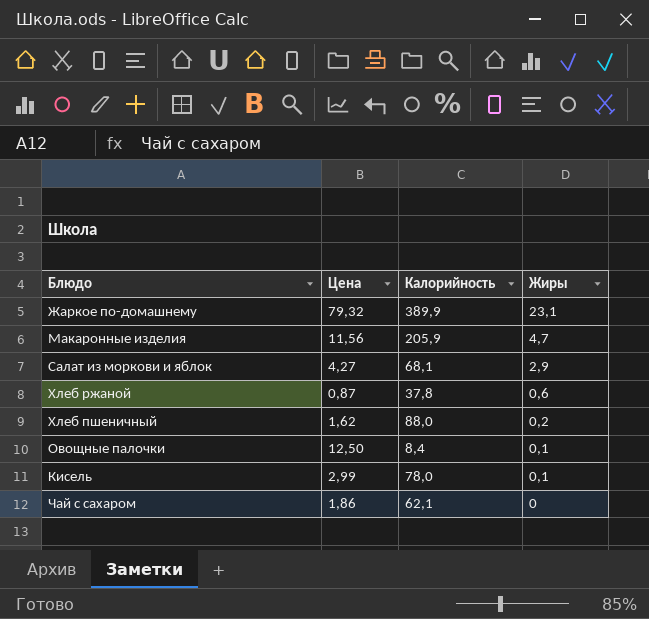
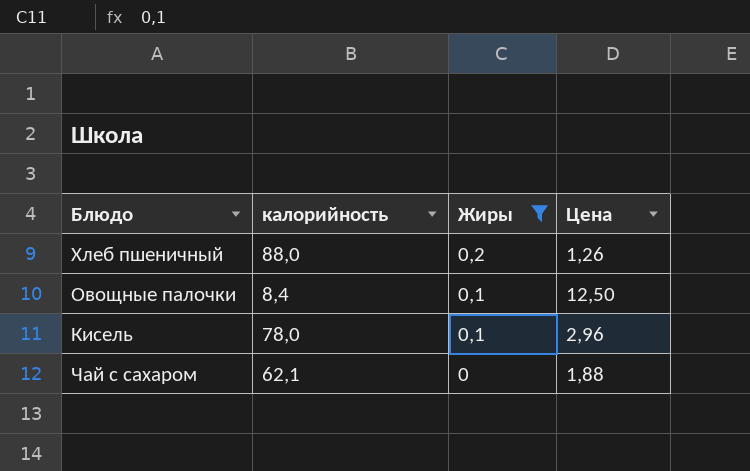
filter: none -> Жиры <= 0,2
column name: Калорийность -> калорийность
column Цена | position: 2 -> 4
Хлеб пшеничный | Цена: 1,62 -> 1,26
Кисель | Цена: 2,99 -> 2,96
Чай с сахаром | Цена: 1,86 -> 1,88

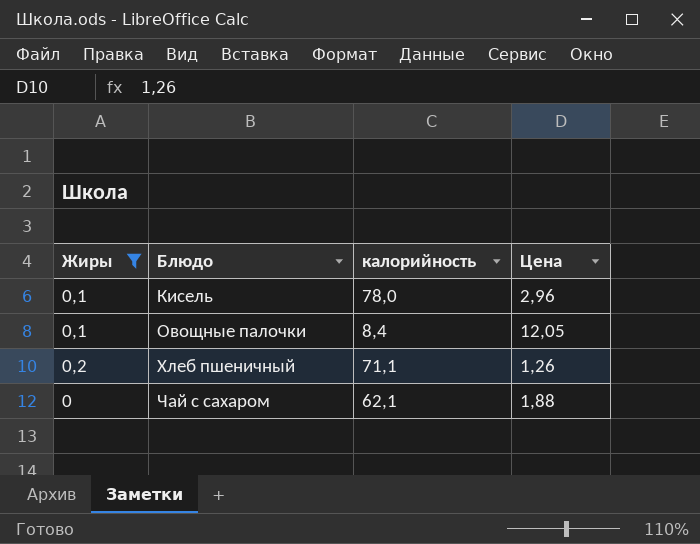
row order: Жиры descending -> Блюдо ascending
column Жиры | position: 3 -> 1
Овощные палочки | Цена: 12,50 -> 12,05
Хлеб пшеничный | калорийность: 88,0 -> 71,1

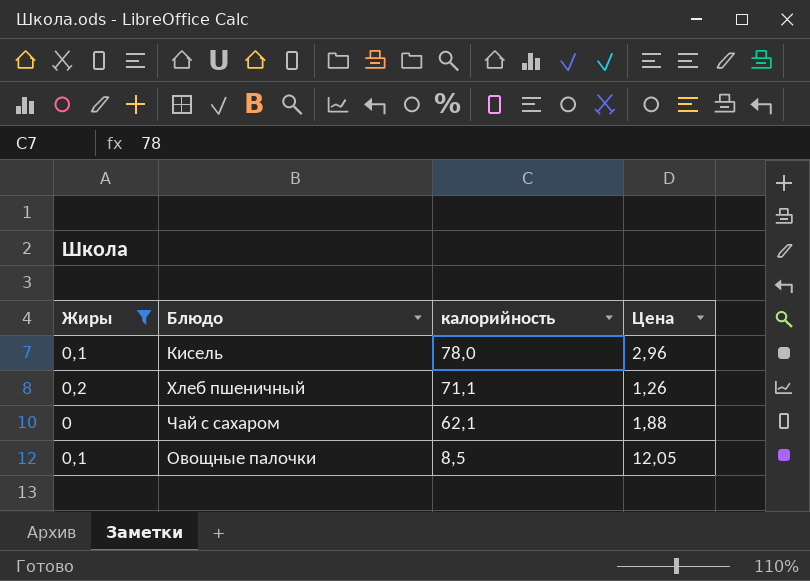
row order: Блюдо ascending -> калорийность descending
Овощные палочки | калорийность: 8,4 -> 8,5

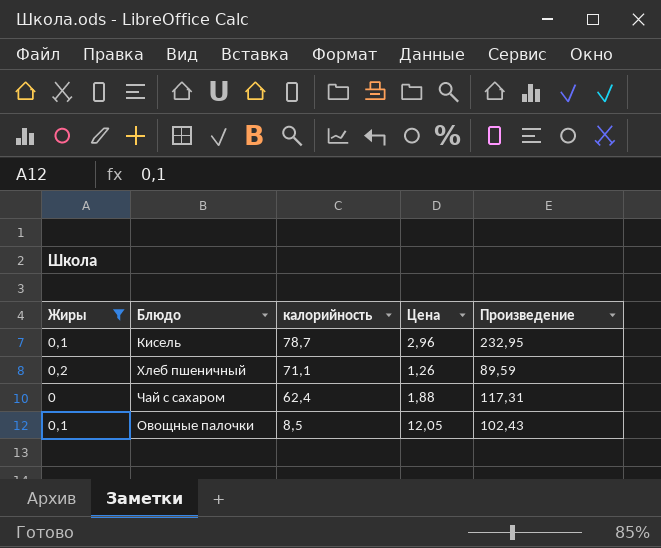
column Произведение | formula: none -> [калорийность] * [Цена]
Кисель | калорийность: 78,0 -> 78,7
Чай с сахаром | калорийность: 62,1 -> 62,4

